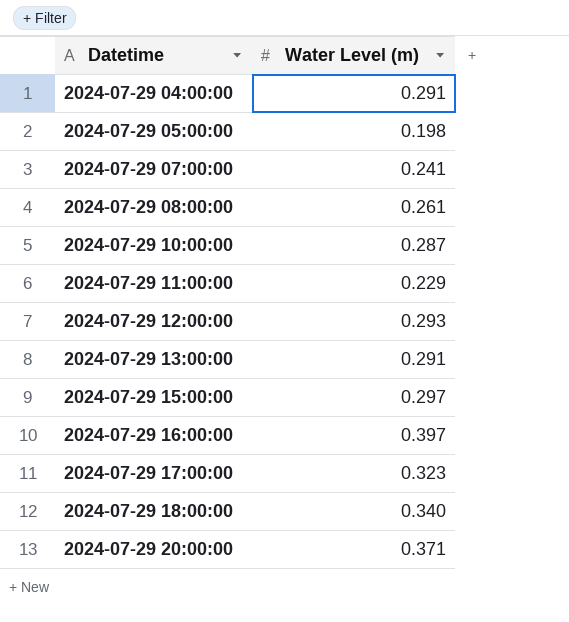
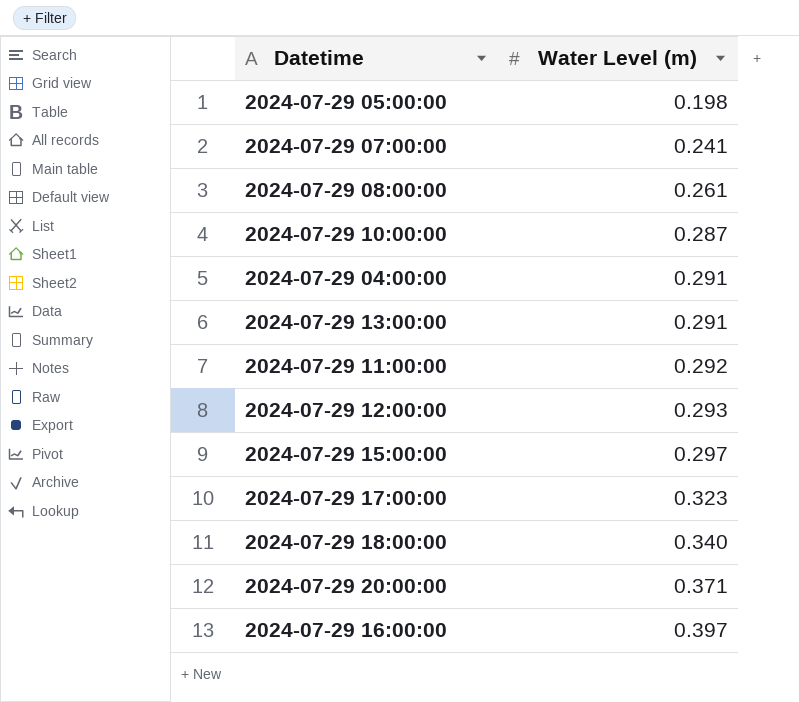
row order: Datetime ascending -> Water Level (m) ascending
2024-07-29 11:00:00 | Water Level (m): 0.229 -> 0.292

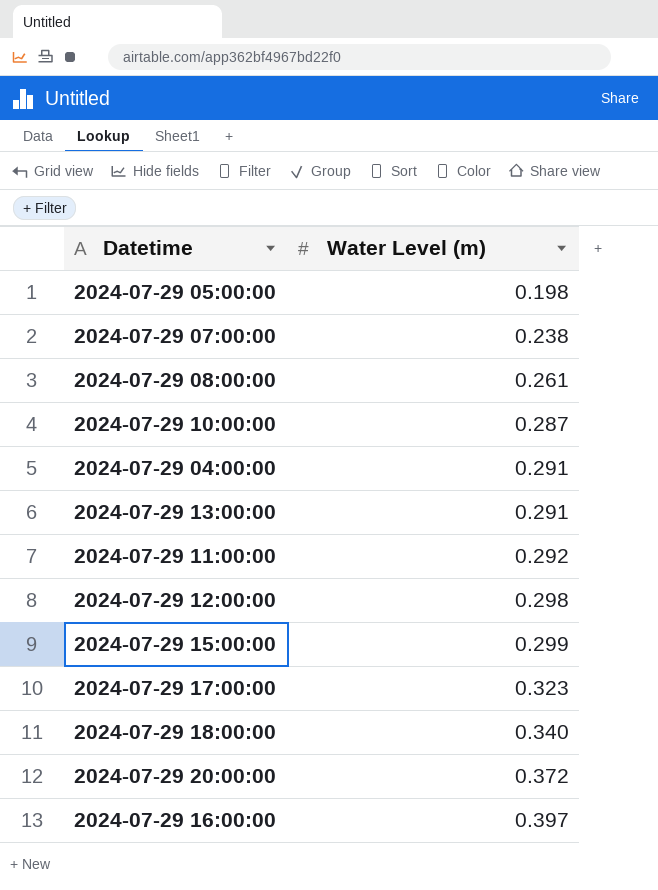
2024-07-29 07:00:00 | Water Level (m): 0.241 -> 0.238
2024-07-29 12:00:00 | Water Level (m): 0.293 -> 0.298
2024-07-29 15:00:00 | Water Level (m): 0.297 -> 0.299
2024-07-29 20:00:00 | Water Level (m): 0.371 -> 0.372

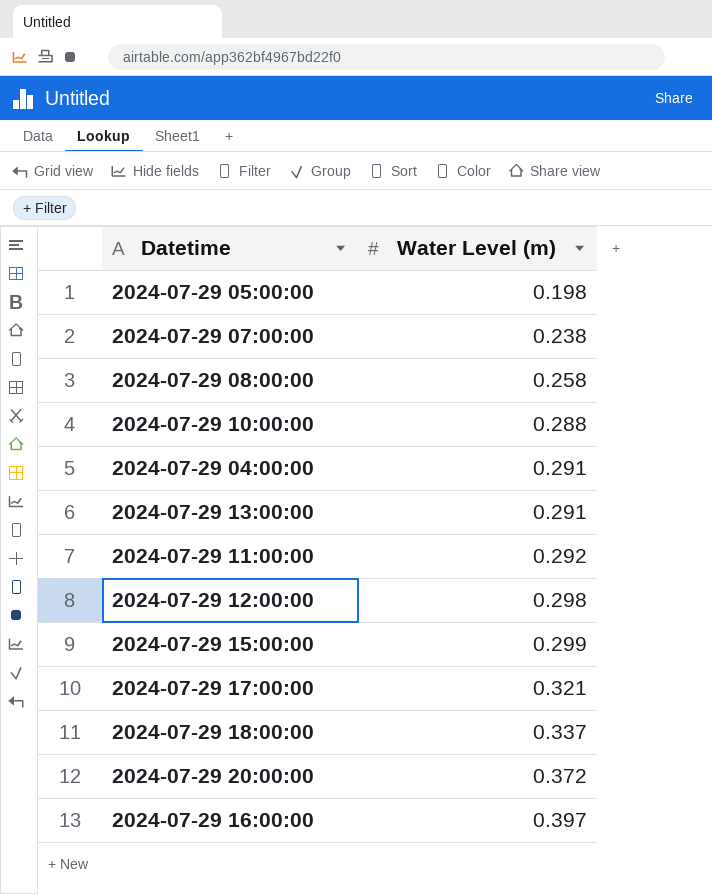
2024-07-29 08:00:00 | Water Level (m): 0.261 -> 0.258
2024-07-29 10:00:00 | Water Level (m): 0.287 -> 0.288
2024-07-29 17:00:00 | Water Level (m): 0.323 -> 0.321
2024-07-29 18:00:00 | Water Level (m): 0.340 -> 0.337

